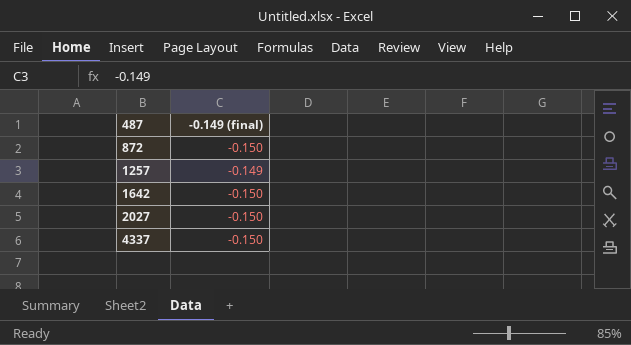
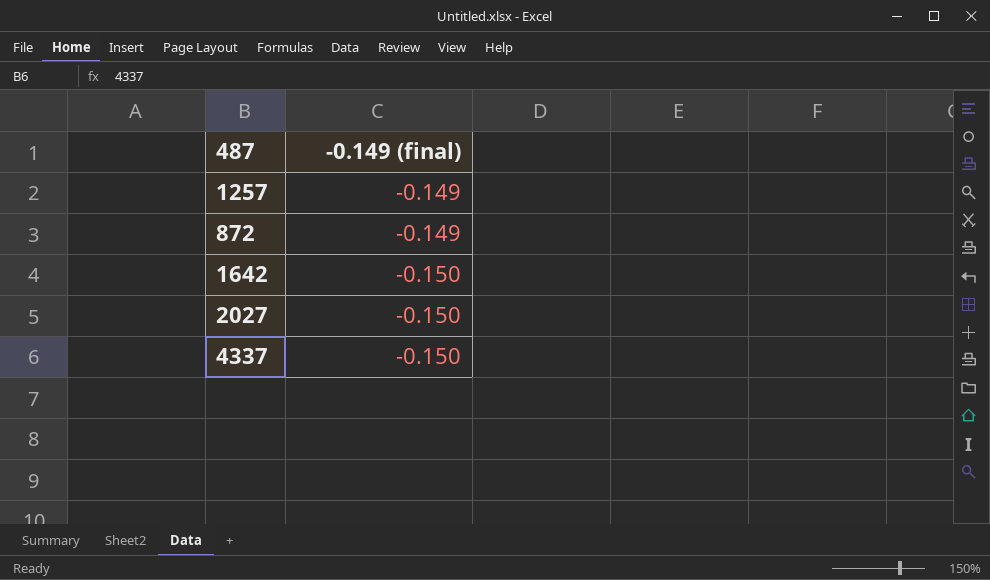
row order: 487 ascending -> -0.149 (final) descending
872 | -0.149 (final): -0.150 -> -0.149

